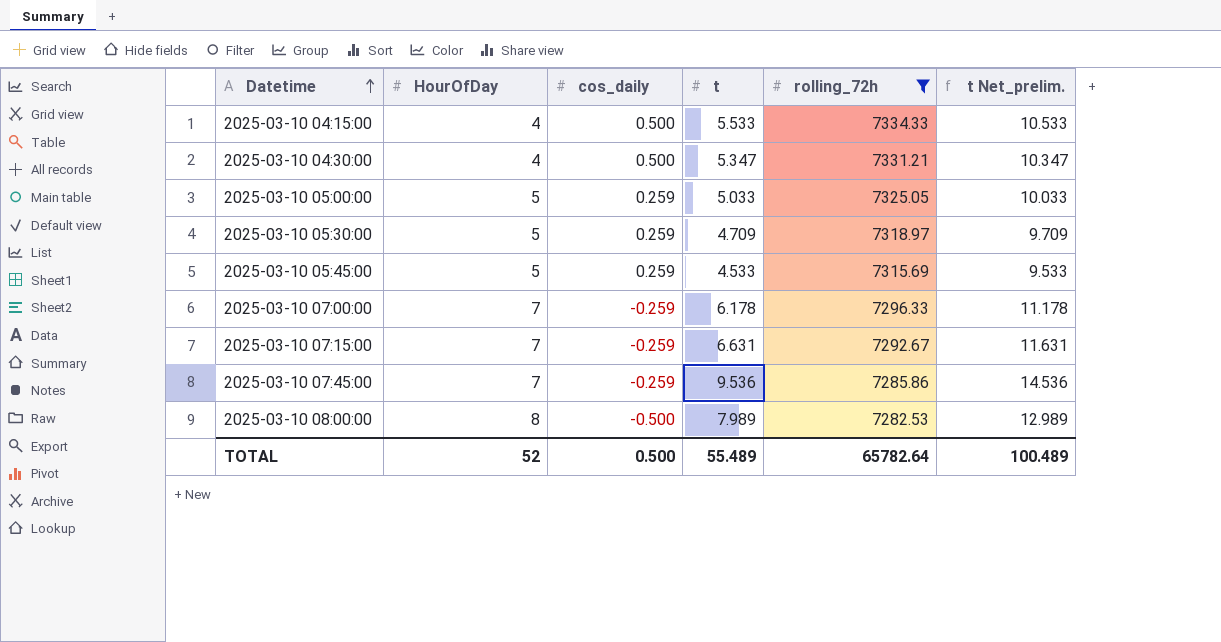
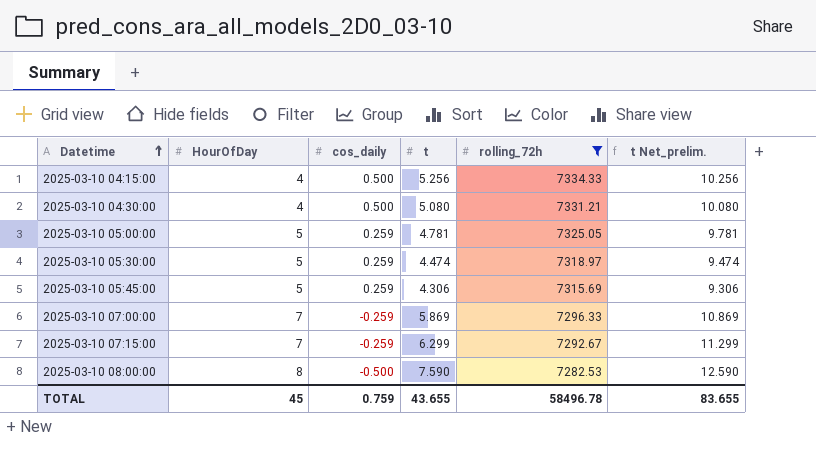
row 2025-03-10 07:45:00: 7 | -0.259 | 9.536 | 7285.86 | 14.536 -> none
2025-03-10 04:15:00 | t: 5.533 -> 5.256
2025-03-10 04:15:00 | t Net_prelim.: 10.533 -> 10.256
2025-03-10 04:30:00 | t: 5.347 -> 5.080
2025-03-10 04:30:00 | t Net_prelim.: 10.347 -> 10.080
2025-03-10 05:00:00 | t: 5.033 -> 4.781
2025-03-10 05:00:00 | t Net_prelim.: 10.033 -> 9.781
2025-03-10 05:30:00 | t: 4.709 -> 4.474
2025-03-10 05:30:00 | t Net_prelim.: 9.709 -> 9.474
2025-03-10 05:45:00 | t: 4.533 -> 4.306
2025-03-10 05:45:00 | t Net_prelim.: 9.533 -> 9.306
2025-03-10 07:00:00 | t: 6.178 -> 5.869
2025-03-10 07:00:00 | t Net_prelim.: 11.178 -> 10.869
2025-03-10 07:15:00 | t: 6.631 -> 6.299
2025-03-10 07:15:00 | t Net_prelim.: 11.631 -> 11.299
2025-03-10 08:00:00 | t: 7.989 -> 7.590
2025-03-10 08:00:00 | t Net_prelim.: 12.989 -> 12.590
TOTAL | HourOfDay: 52 -> 45
TOTAL | cos_daily: 0.500 -> 0.759
TOTAL | t: 55.489 -> 43.655
TOTAL | rolling_72h: 65782.64 -> 58496.78
TOTAL | t Net_prelim.: 100.489 -> 83.655

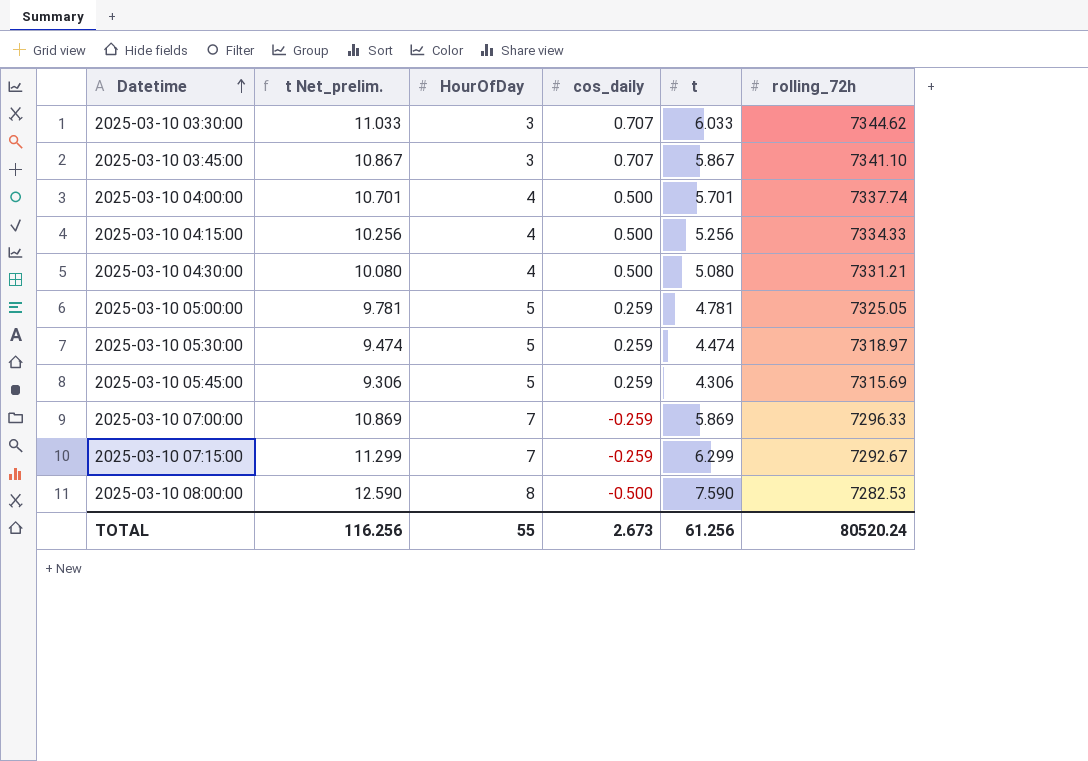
filter: rolling_72h <= 7334.33 -> none
column t Net_prelim. | position: 6 -> 2
TOTAL | t Net_prelim.: 83.655 -> 116.256
TOTAL | HourOfDay: 45 -> 55
TOTAL | cos_daily: 0.759 -> 2.673
TOTAL | t: 43.655 -> 61.256
TOTAL | rolling_72h: 58496.78 -> 80520.24

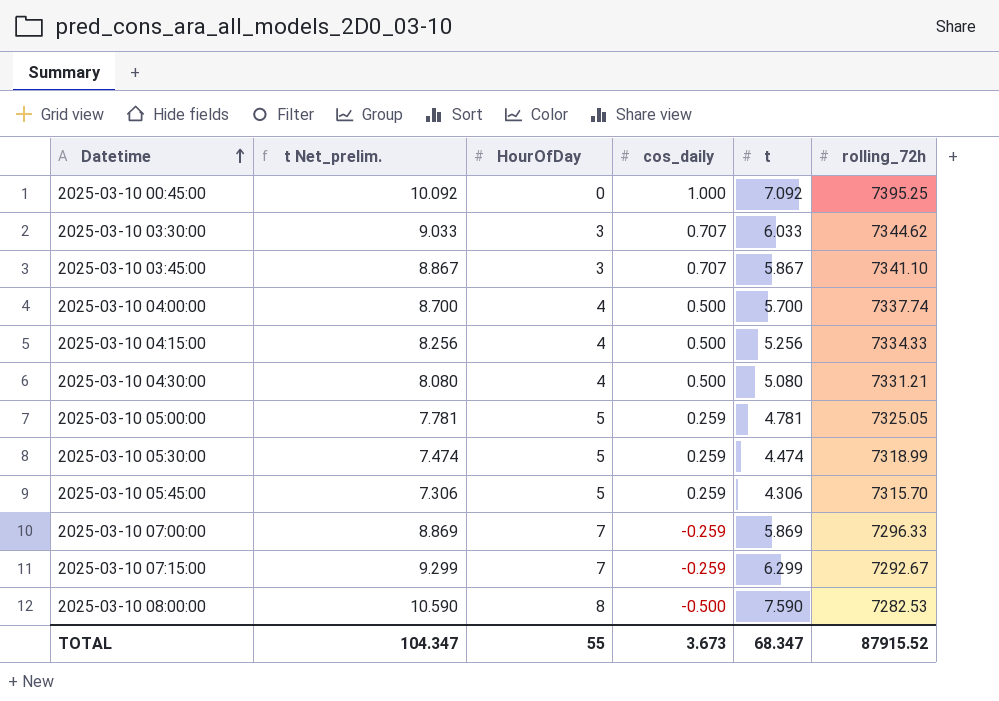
column t Net_prelim. | formula: [t] + 5 -> [t] + 3
row 2025-03-10 00:45:00: none -> 10.092 | 0 | 1.000 | 7.092 | 7395.25
2025-03-10 04:00:00 | t: 5.701 -> 5.700
2025-03-10 05:30:00 | rolling_72h: 7318.97 -> 7318.99
2025-03-10 05:45:00 | rolling_72h: 7315.69 -> 7315.70
TOTAL | t Net_prelim.: 116.256 -> 104.347
TOTAL | cos_daily: 2.673 -> 3.673
TOTAL | t: 61.256 -> 68.347
TOTAL | rolling_72h: 80520.24 -> 87915.52

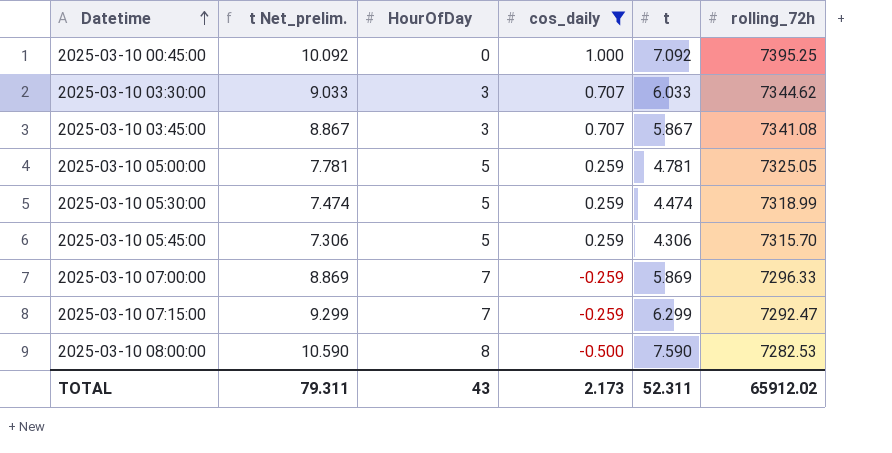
filter: none -> cos_daily != 0.500
2025-03-10 03:45:00 | rolling_72h: 7341.10 -> 7341.08
2025-03-10 07:15:00 | rolling_72h: 7292.67 -> 7292.47
TOTAL | t Net_prelim.: 104.347 -> 79.311
TOTAL | HourOfDay: 55 -> 43
TOTAL | cos_daily: 3.673 -> 2.173
TOTAL | t: 68.347 -> 52.311
TOTAL | rolling_72h: 87915.52 -> 65912.02

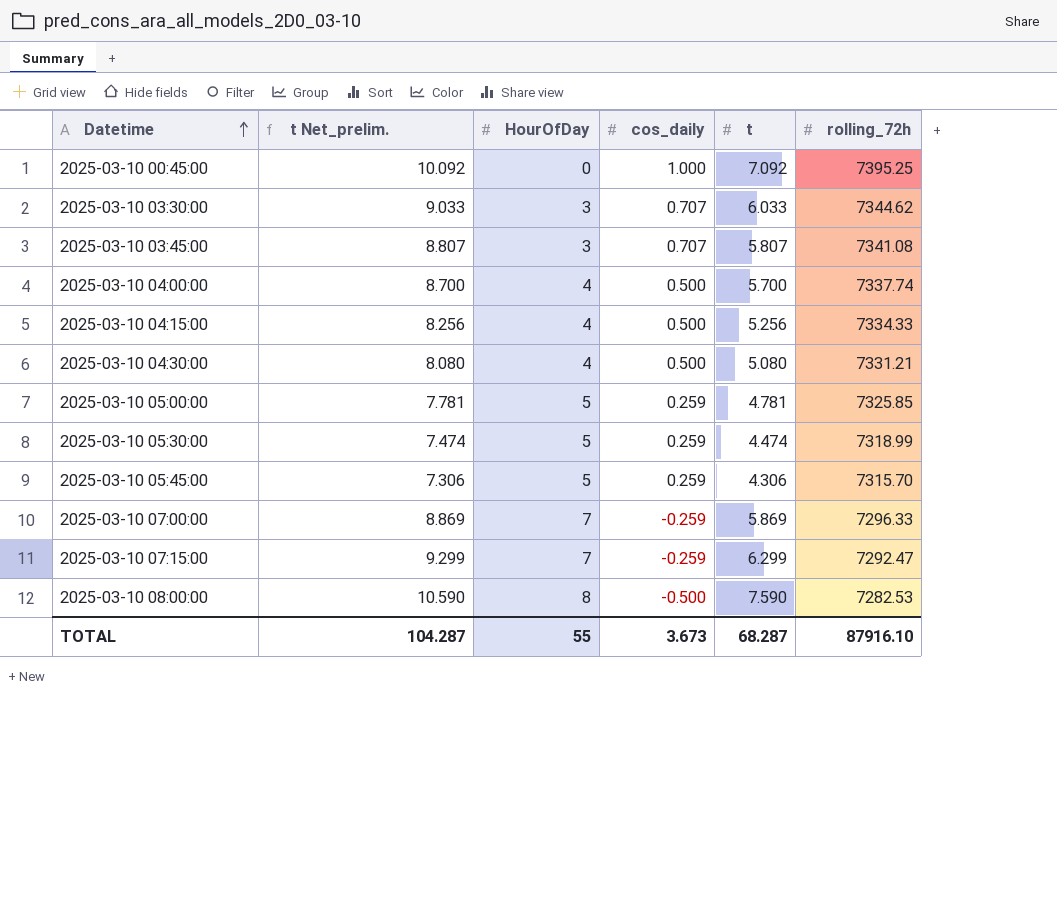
filter: cos_daily != 0.500 -> none
2025-03-10 03:45:00 | t Net_prelim.: 8.867 -> 8.807
2025-03-10 03:45:00 | t: 5.867 -> 5.807
2025-03-10 05:00:00 | rolling_72h: 7325.05 -> 7325.85
TOTAL | t Net_prelim.: 79.311 -> 104.287
TOTAL | HourOfDay: 43 -> 55
TOTAL | cos_daily: 2.173 -> 3.673
TOTAL | t: 52.311 -> 68.287
TOTAL | rolling_72h: 65912.02 -> 87916.10

